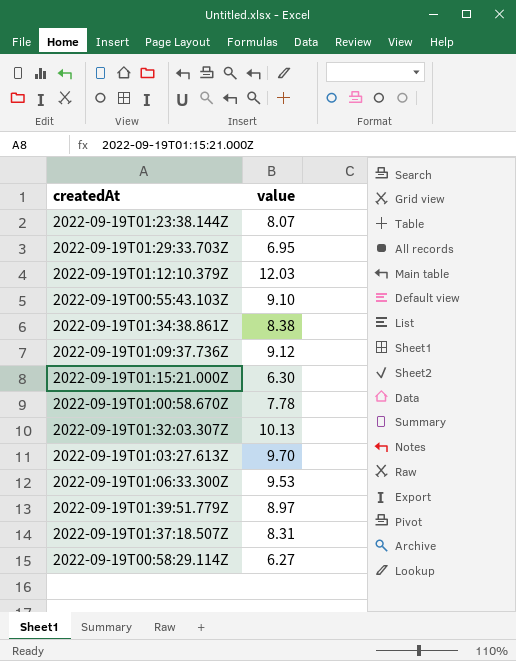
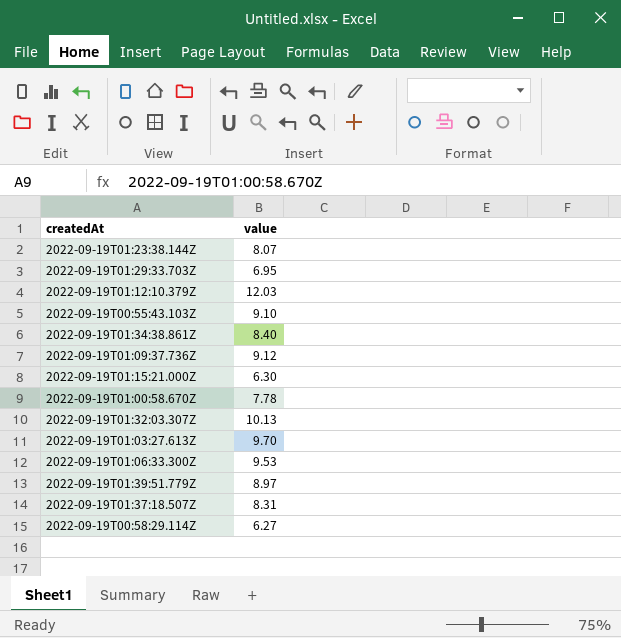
2022-09-19T01:34:38.861Z | value: 8.38 -> 8.40

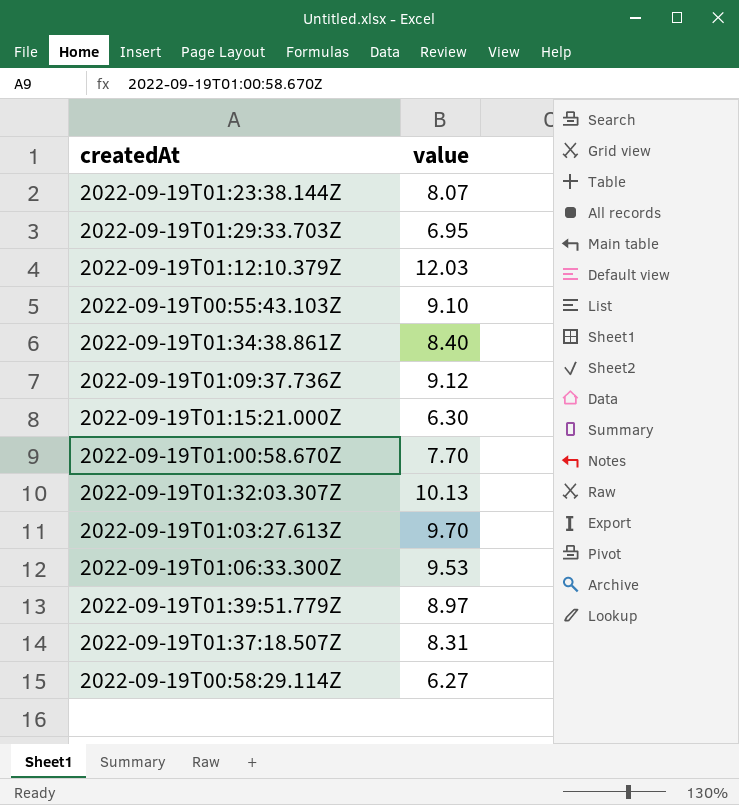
2022-09-19T01:00:58.670Z | value: 7.78 -> 7.70

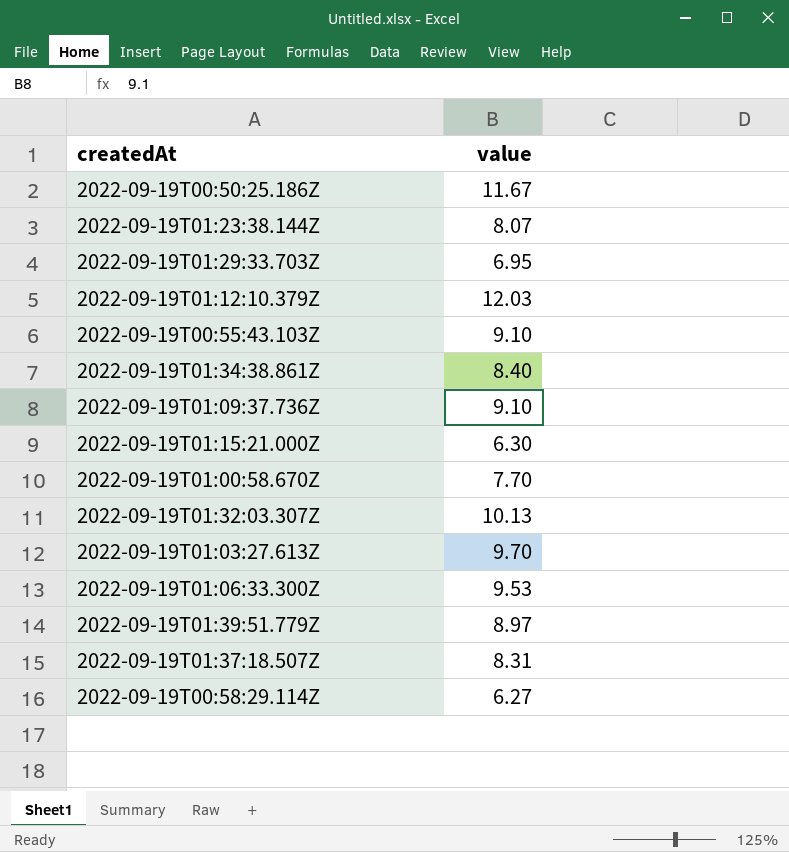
row 2022-09-19T00:50:25.186Z: none -> 11.67
2022-09-19T01:09:37.736Z | value: 9.12 -> 9.10

